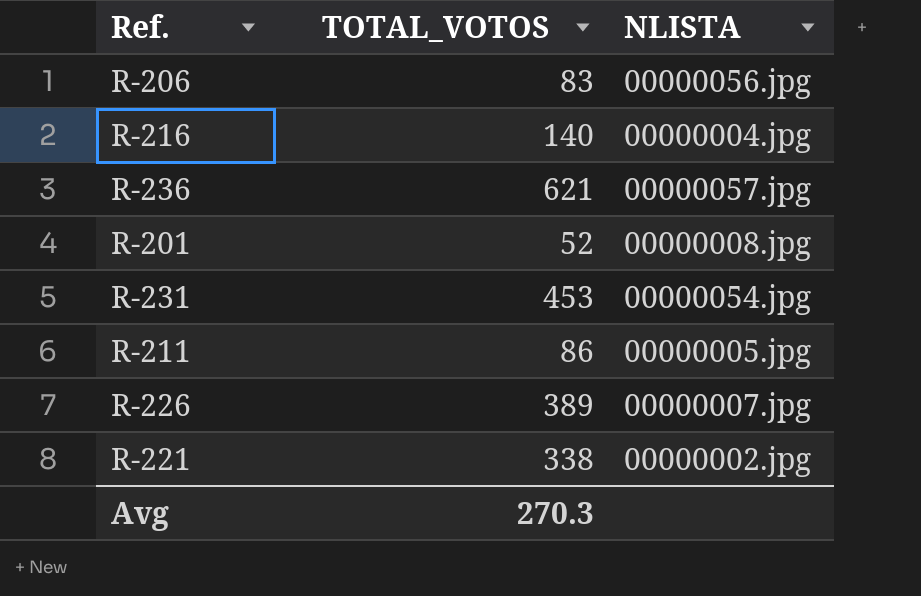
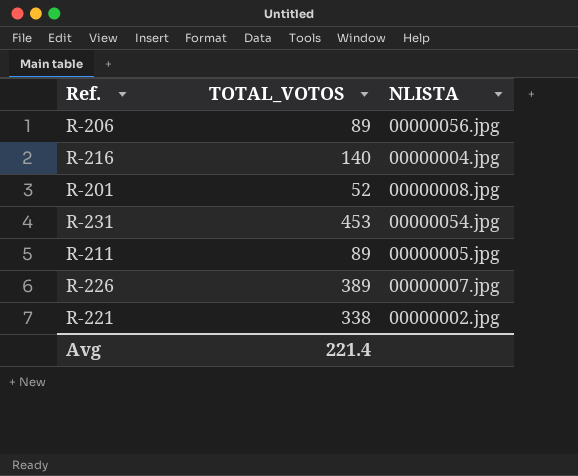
row R-236: 621 | 00000057.jpg -> none
R-206 | TOTAL_VOTOS: 83 -> 89
R-211 | TOTAL_VOTOS: 86 -> 89
Avg | TOTAL_VOTOS: 270.3 -> 221.4

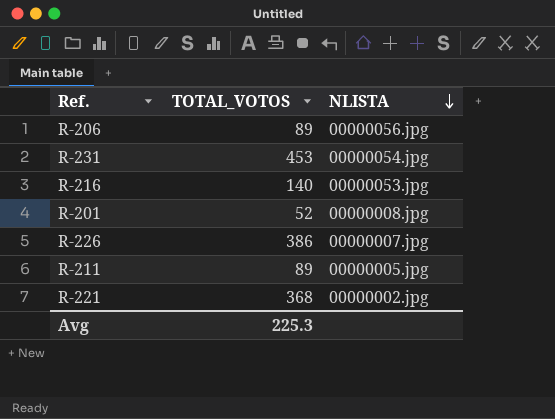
row order: none -> NLISTA descending
R-216 | NLISTA: 00000004.jpg -> 00000053.jpg
R-226 | TOTAL_VOTOS: 389 -> 386
R-221 | TOTAL_VOTOS: 338 -> 368
Avg | TOTAL_VOTOS: 221.4 -> 225.3

